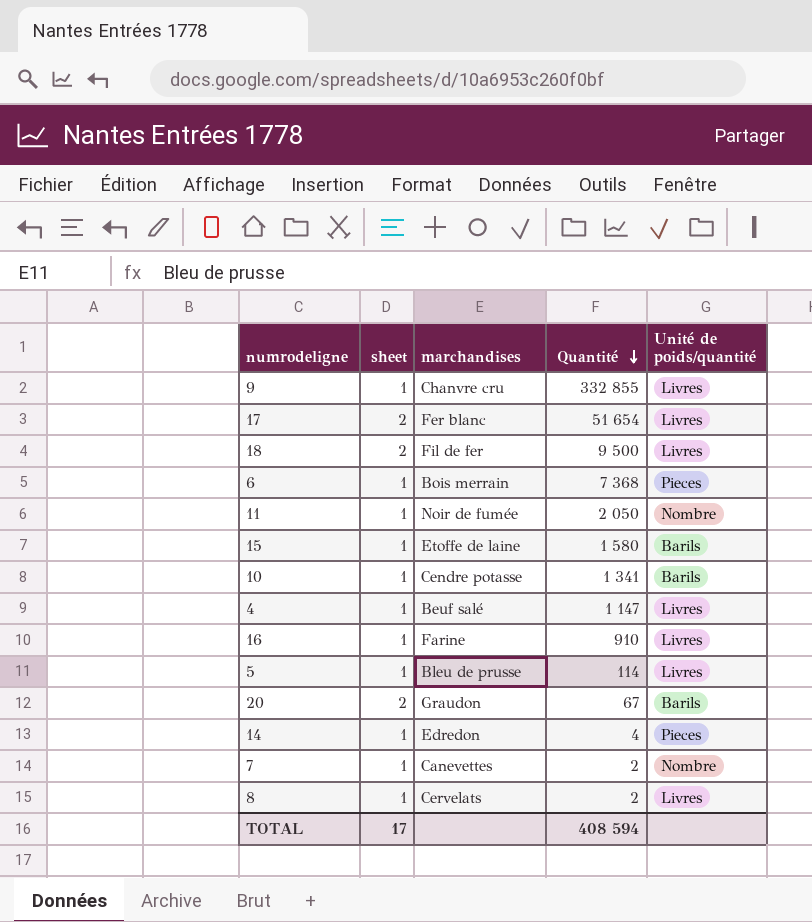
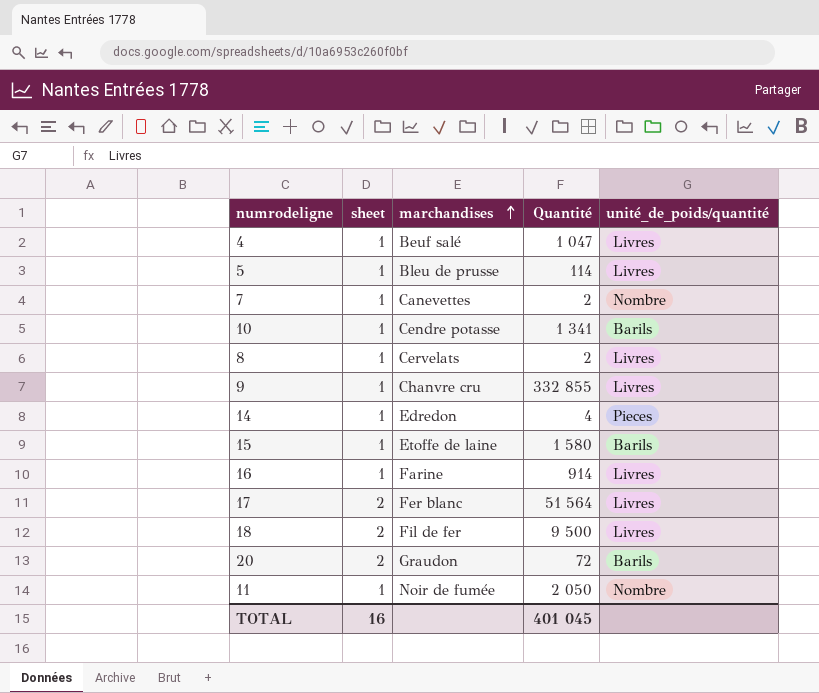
row order: Quantité descending -> marchandises ascending
column name: Unité de poids/quantité -> unité_de_poids/quantité
row 6: 1 | Bois merrain | 7 368 | Pieces -> none
4 | Quantité: 1 147 -> 1 047
16 | Quantité: 910 -> 914
17 | Quantité: 51 654 -> 51 564
20 | Quantité: 67 -> 72
TOTAL | sheet: 17 -> 16
TOTAL | Quantité: 408 594 -> 401 045

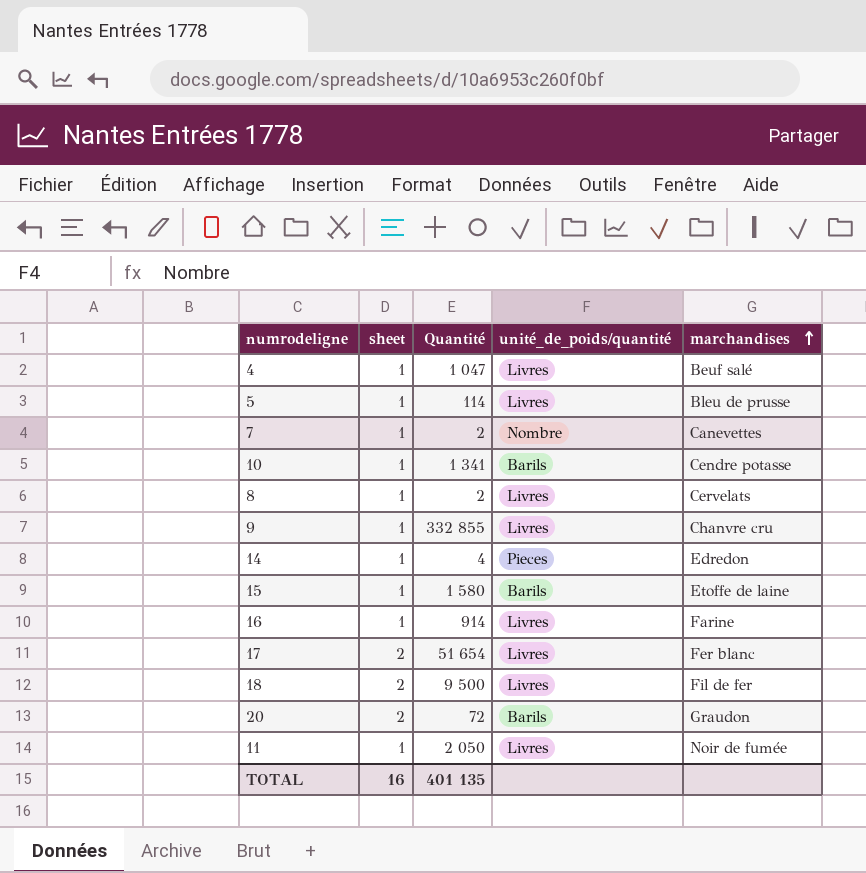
column marchandises | position: 3 -> 5
17 | Quantité: 51 564 -> 51 654
11 | unité_de_poids/quantité: Nombre -> Livres
TOTAL | Quantité: 401 045 -> 401 135

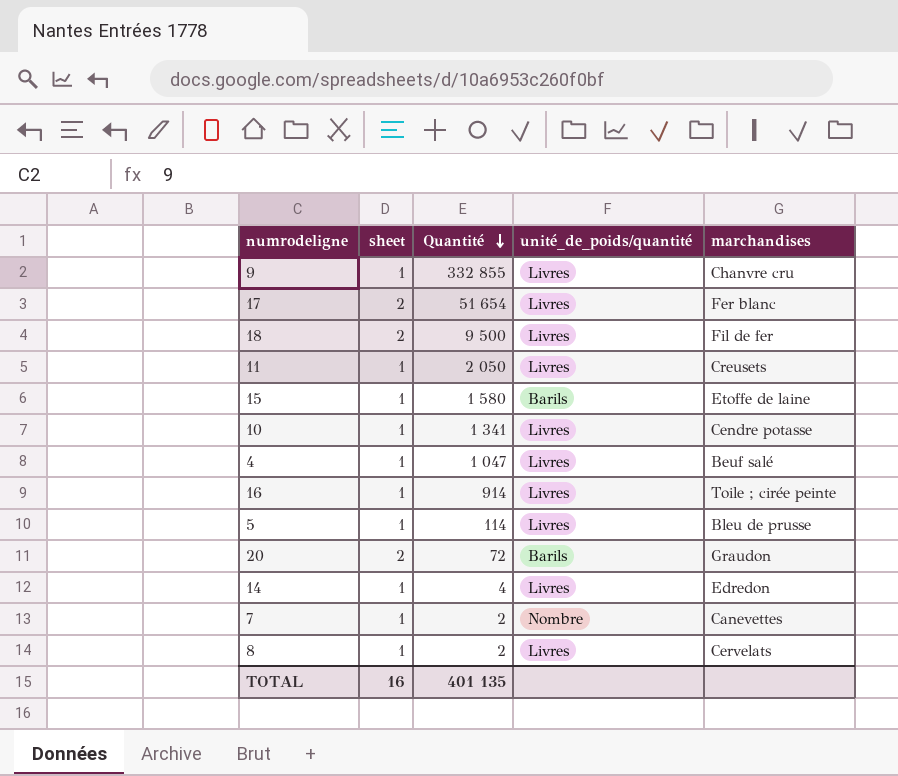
row order: marchandises ascending -> Quantité descending
11 | marchandises: Noir de fumée -> Creusets
10 | unité_de_poids/quantité: Barils -> Livres
16 | marchandises: Farine -> Toile ; cirée peinte
14 | unité_de_poids/quantité: Pieces -> Livres

